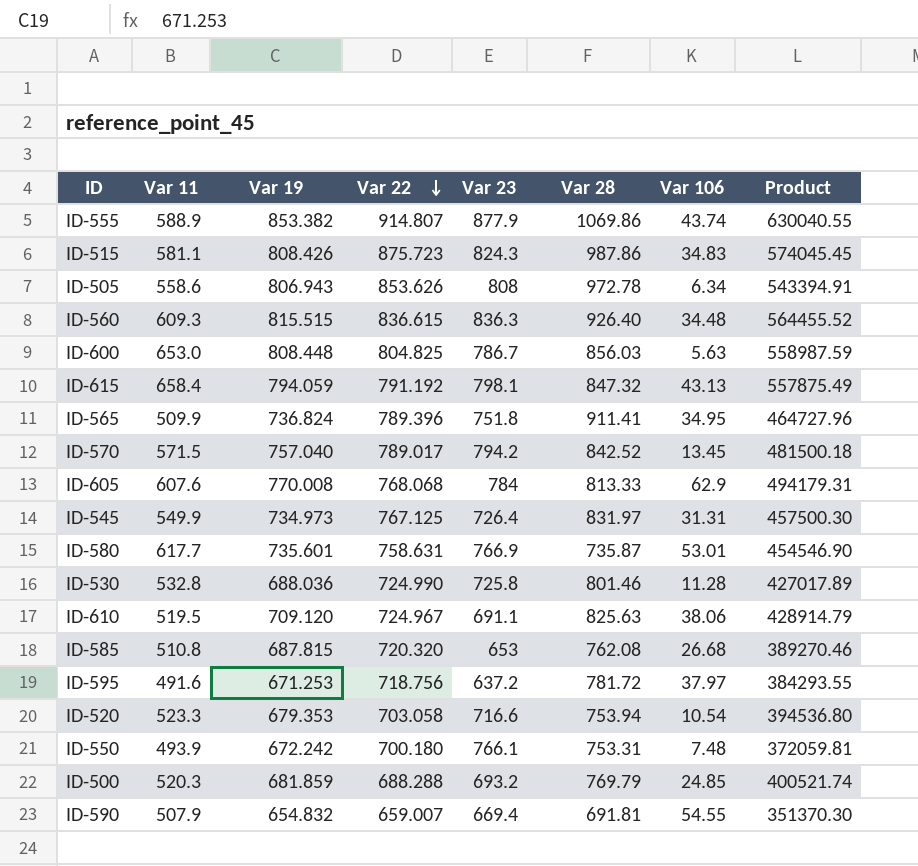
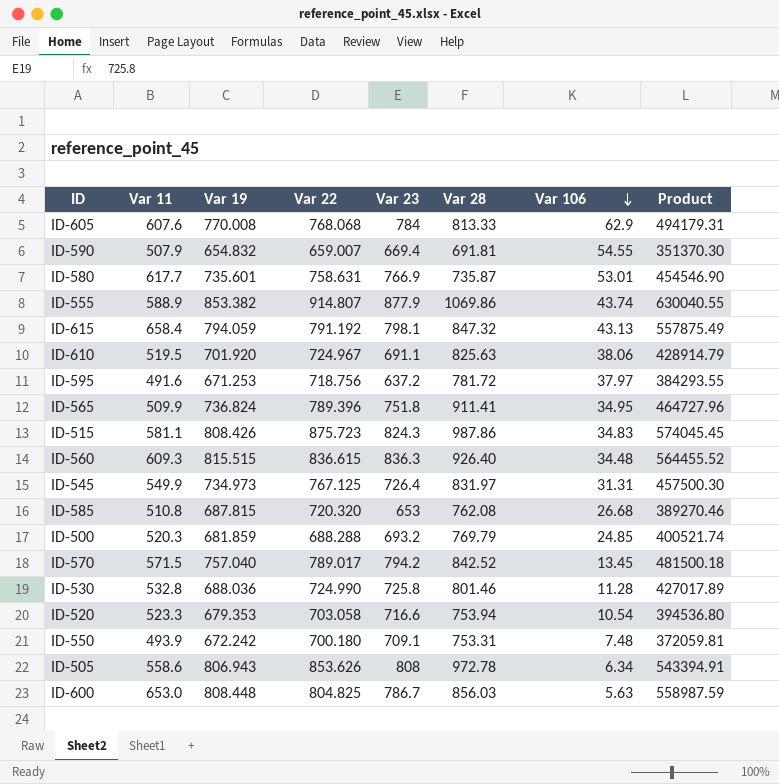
row order: Var 22 descending -> Var 106 descending
ID-610 | Var 19: 709.120 -> 701.920
ID-550 | Var 23: 766.1 -> 709.1

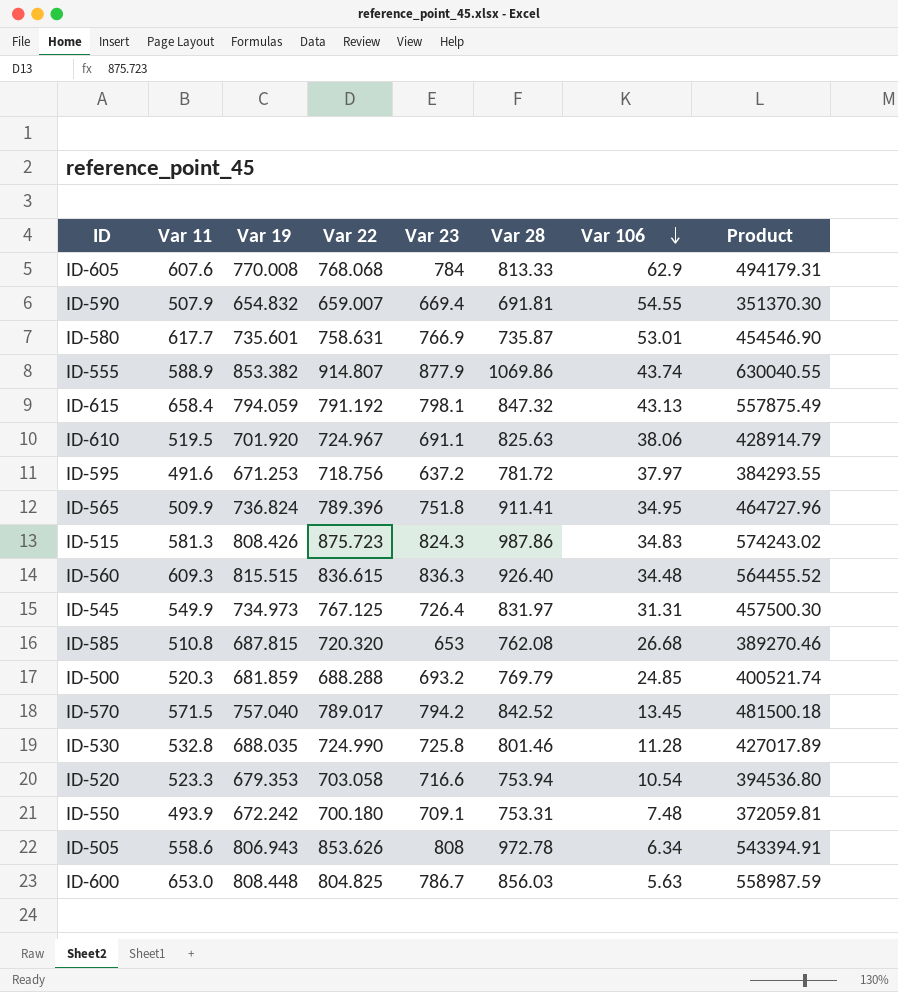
ID-515 | Var 11: 581.1 -> 581.3
ID-515 | Product: 574045.45 -> 574243.02
ID-530 | Var 19: 688.036 -> 688.035

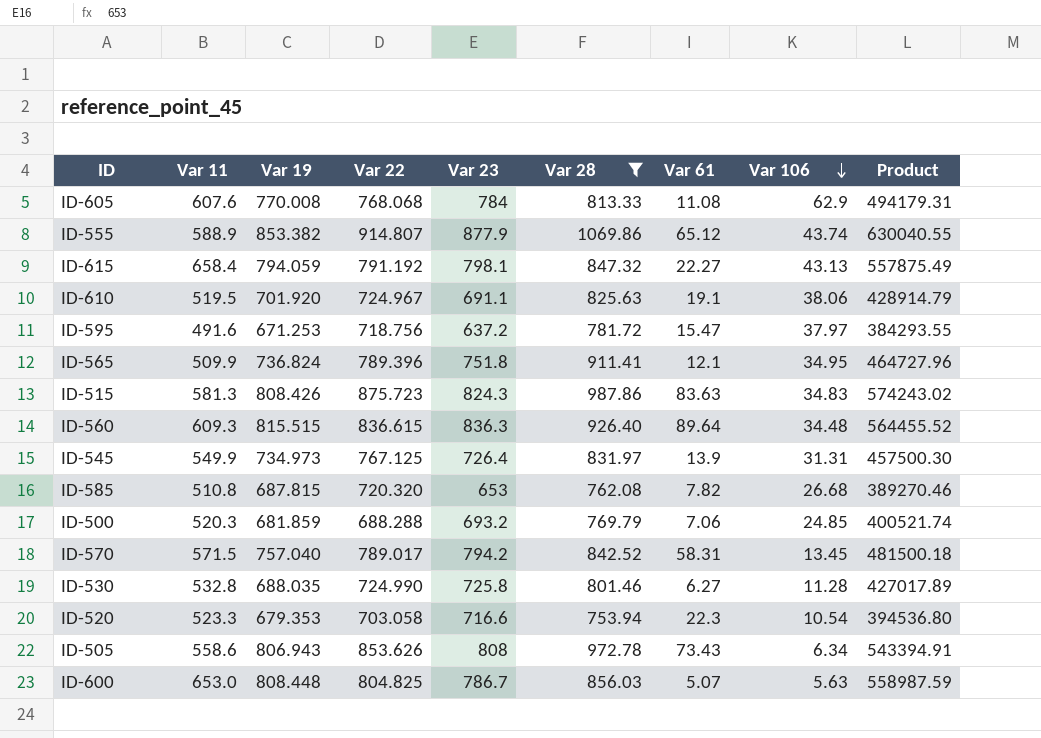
filter: none -> Var 28 >= 753.94
column Var 61 | position: none -> 7

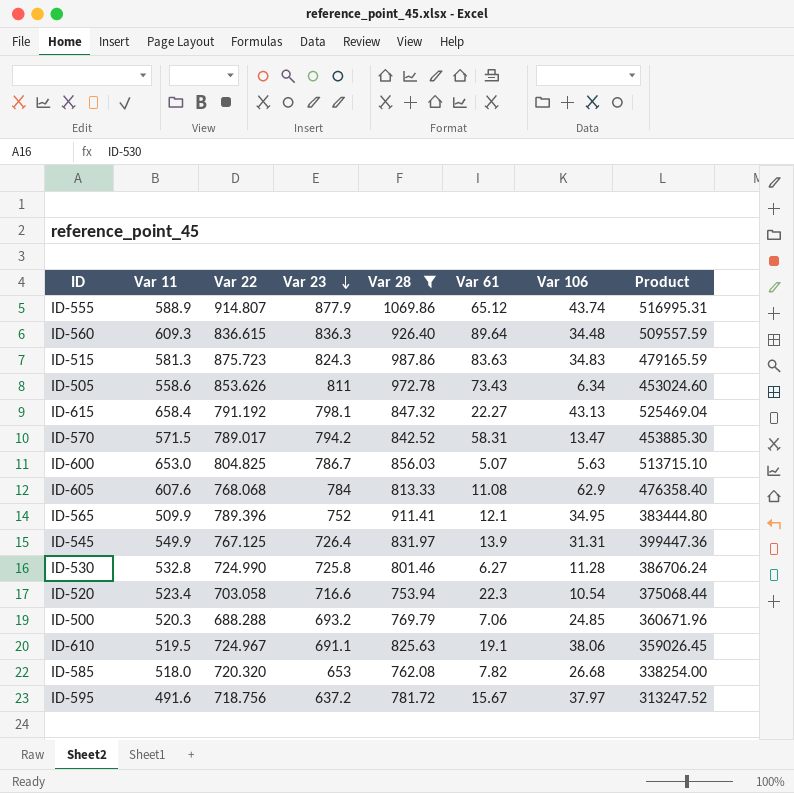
row order: Var 106 descending -> Var 23 descending
column Var 19 | position: 3 -> none
column Product | formula: [Var 11] * [Var 28] -> [Var 11] * [Var 23]
ID-505 | Var 23: 808 -> 811
ID-570 | Var 106: 13.45 -> 13.47
ID-565 | Var 23: 751.8 -> 752
ID-520 | Var 11: 523.3 -> 523.4
ID-585 | Var 11: 510.8 -> 518.0
ID-595 | Var 61: 15.47 -> 15.67

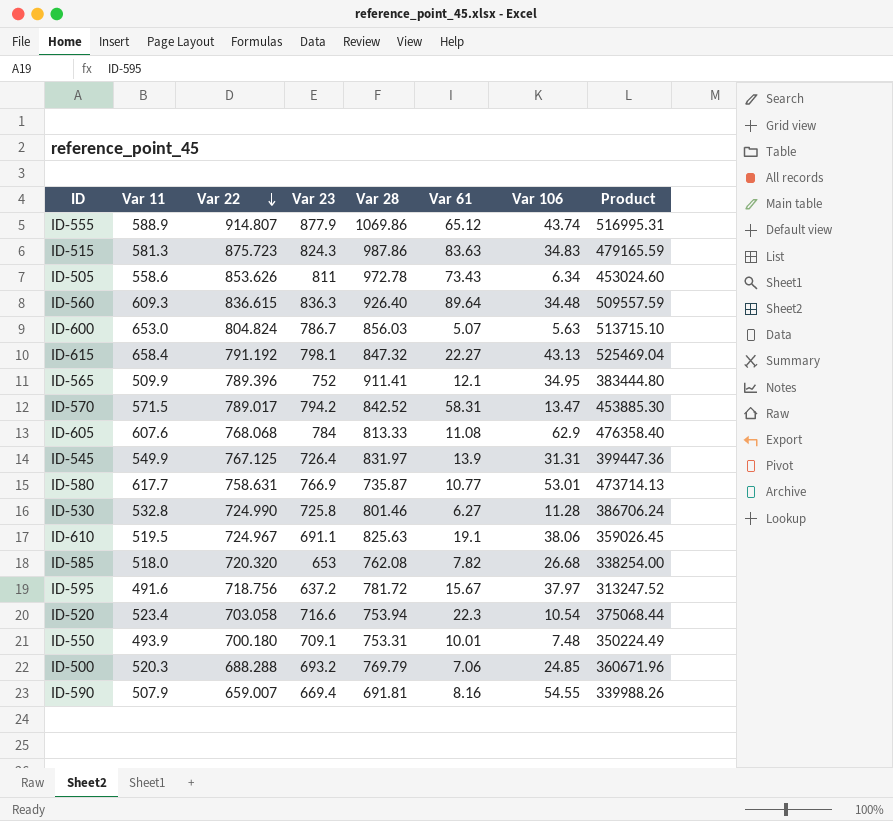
filter: Var 28 >= 753.94 -> none
row order: Var 23 descending -> Var 22 descending
ID-600 | Var 22: 804.825 -> 804.824

